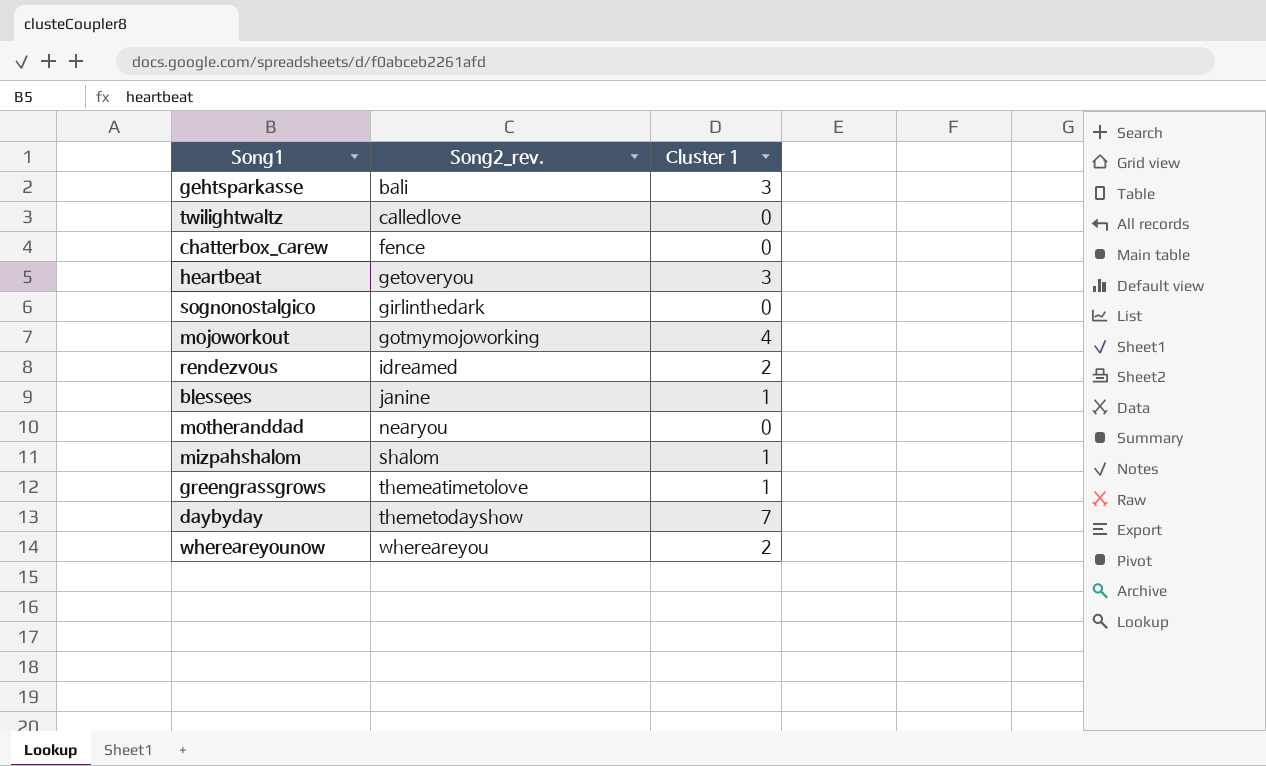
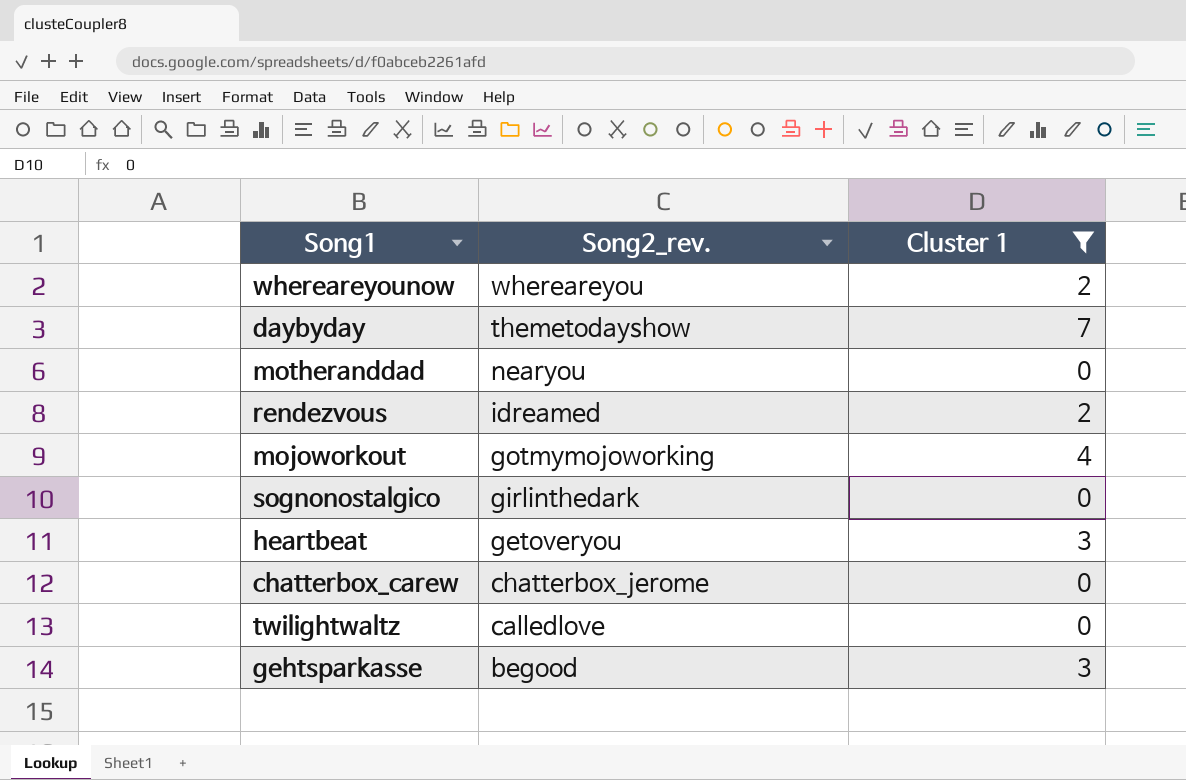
filter: none -> Cluster 1 != 1
row order: Song2_rev. ascending -> Song2_rev. descending
chatterbox_carew | Song2_rev.: fence -> chatterbox_jerome
gehtsparkasse | Song2_rev.: bali -> begood

